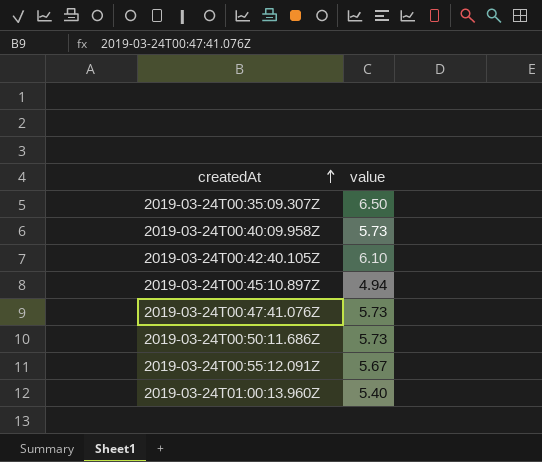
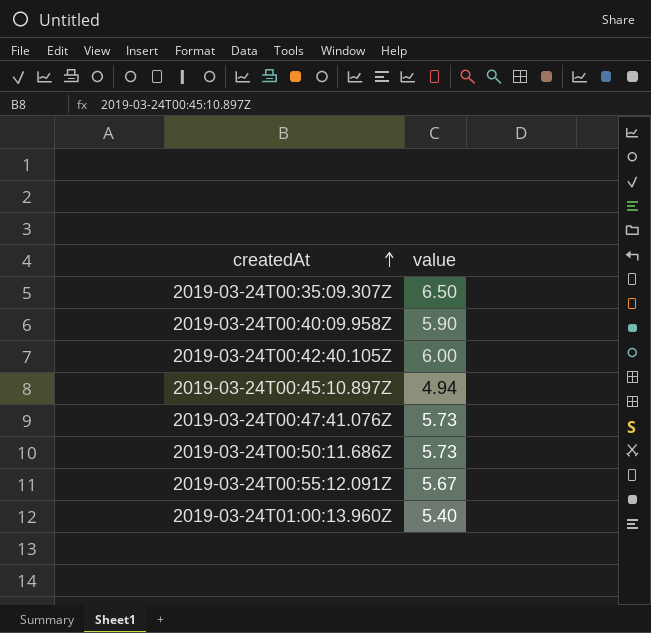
2019-03-24T00:40:09.958Z | value: 5.73 -> 5.90
2019-03-24T00:42:40.105Z | value: 6.10 -> 6.00

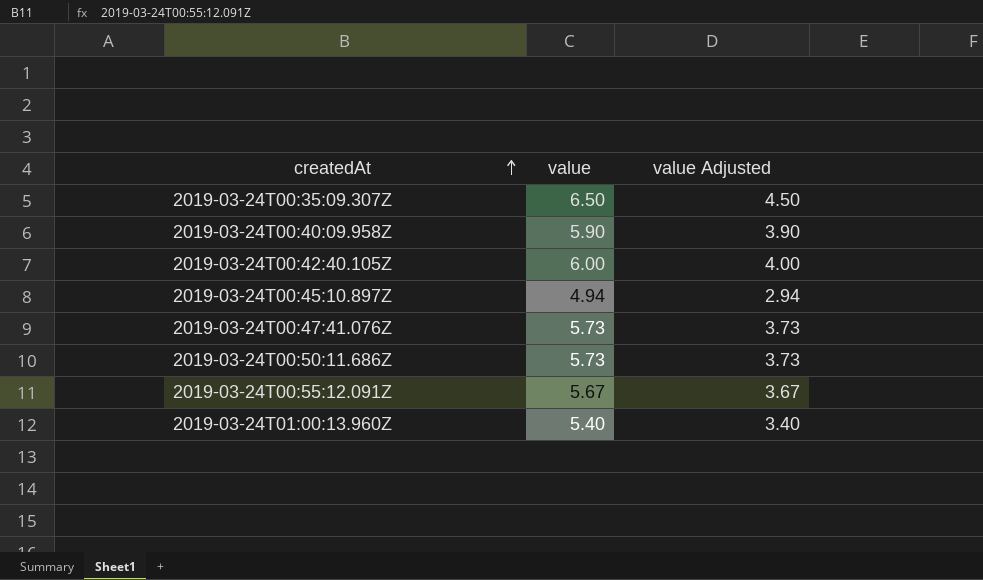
column value Adjusted | formula: none -> [value] - 2

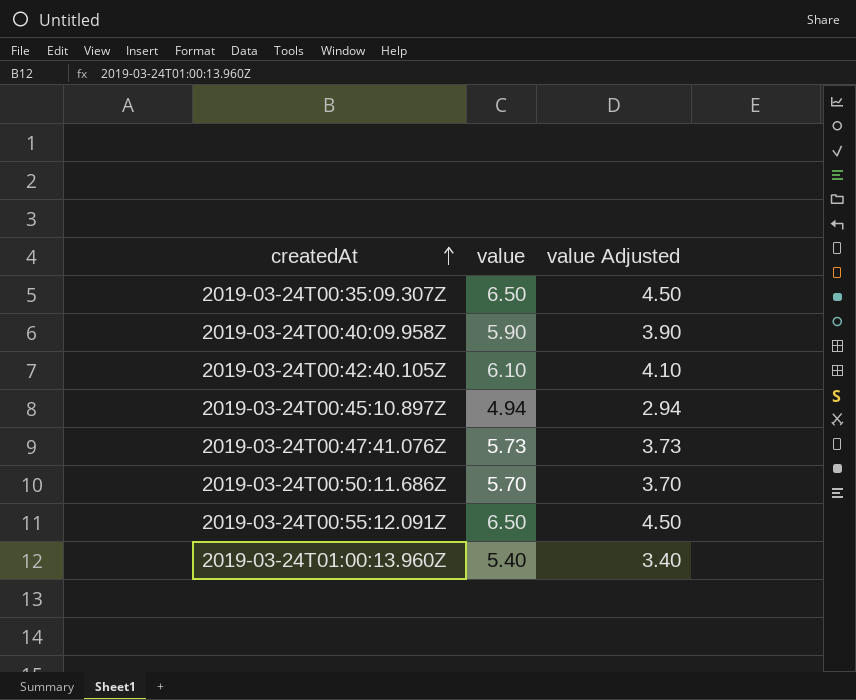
2019-03-24T00:42:40.105Z | value: 6.00 -> 6.10
2019-03-24T00:42:40.105Z | value Adjusted: 4.00 -> 4.10
2019-03-24T00:50:11.686Z | value: 5.73 -> 5.70
2019-03-24T00:50:11.686Z | value Adjusted: 3.73 -> 3.70
2019-03-24T00:55:12.091Z | value: 5.67 -> 6.50
2019-03-24T00:55:12.091Z | value Adjusted: 3.67 -> 4.50

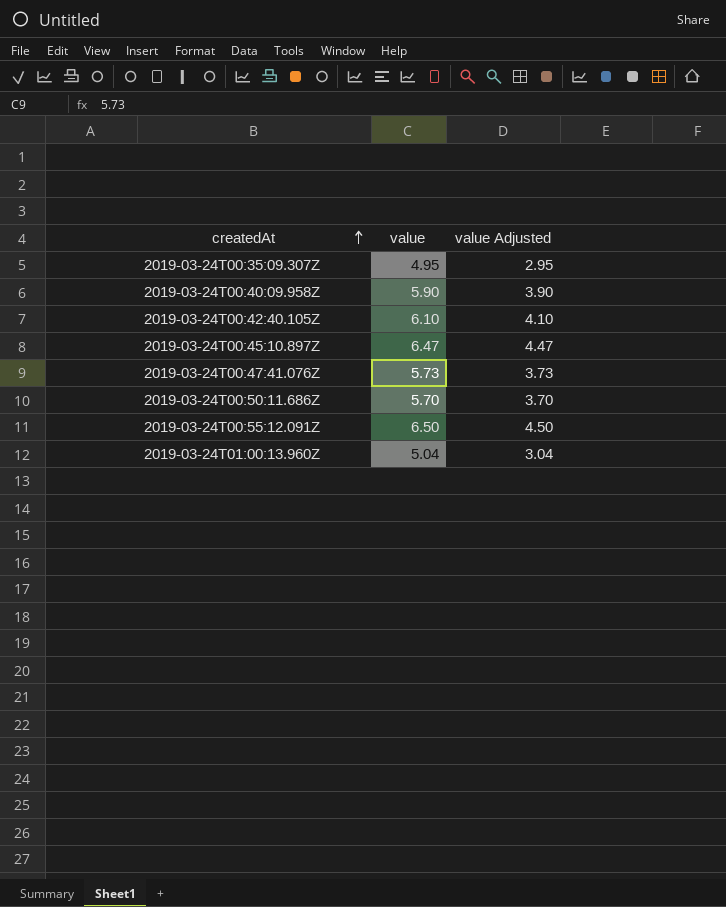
2019-03-24T00:35:09.307Z | value: 6.50 -> 4.95
2019-03-24T00:35:09.307Z | value Adjusted: 4.50 -> 2.95
2019-03-24T00:45:10.897Z | value: 4.94 -> 6.47
2019-03-24T00:45:10.897Z | value Adjusted: 2.94 -> 4.47
2019-03-24T01:00:13.960Z | value: 5.40 -> 5.04
2019-03-24T01:00:13.960Z | value Adjusted: 3.40 -> 3.04

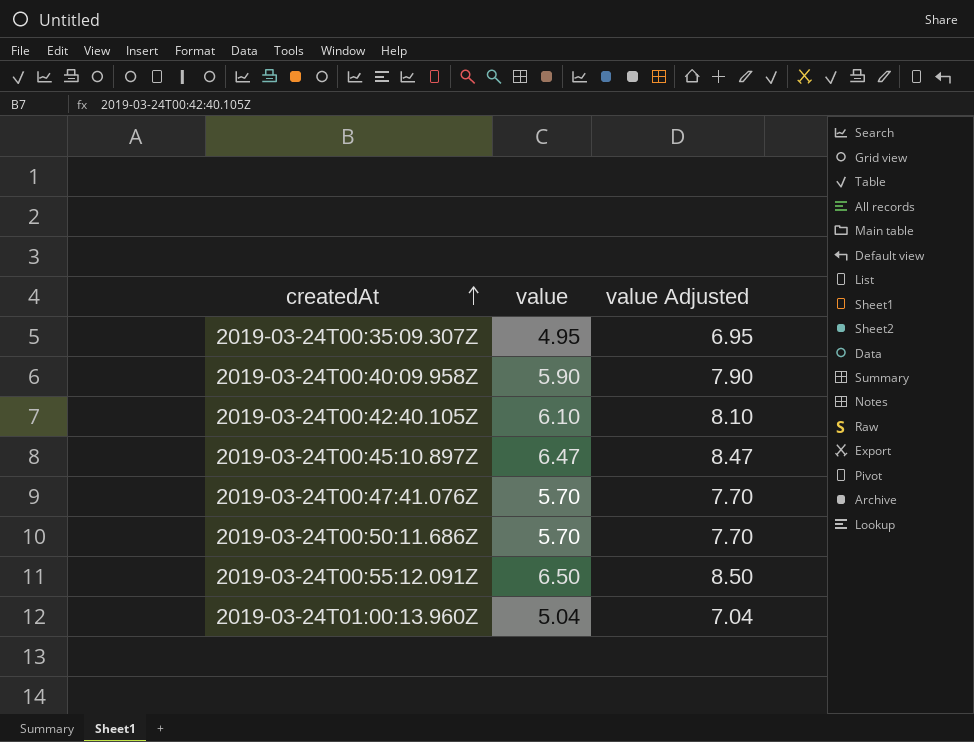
column value Adjusted | formula: [value] - 2 -> [value] + 2
2019-03-24T00:47:41.076Z | value: 5.73 -> 5.70

